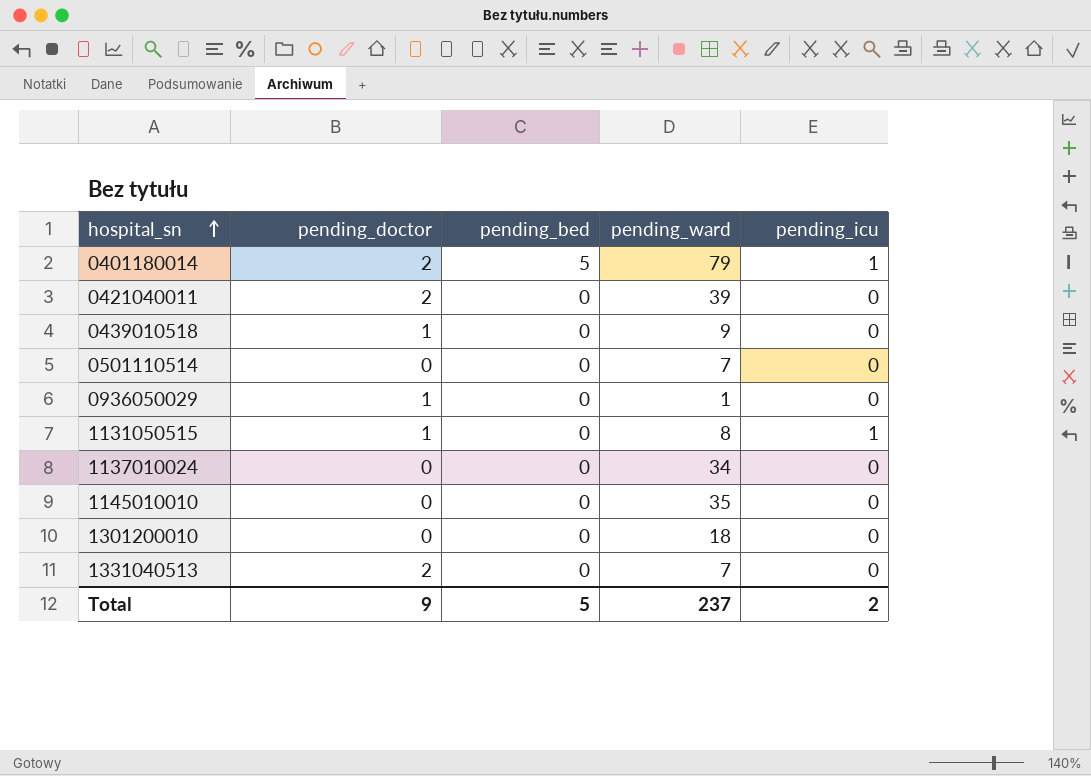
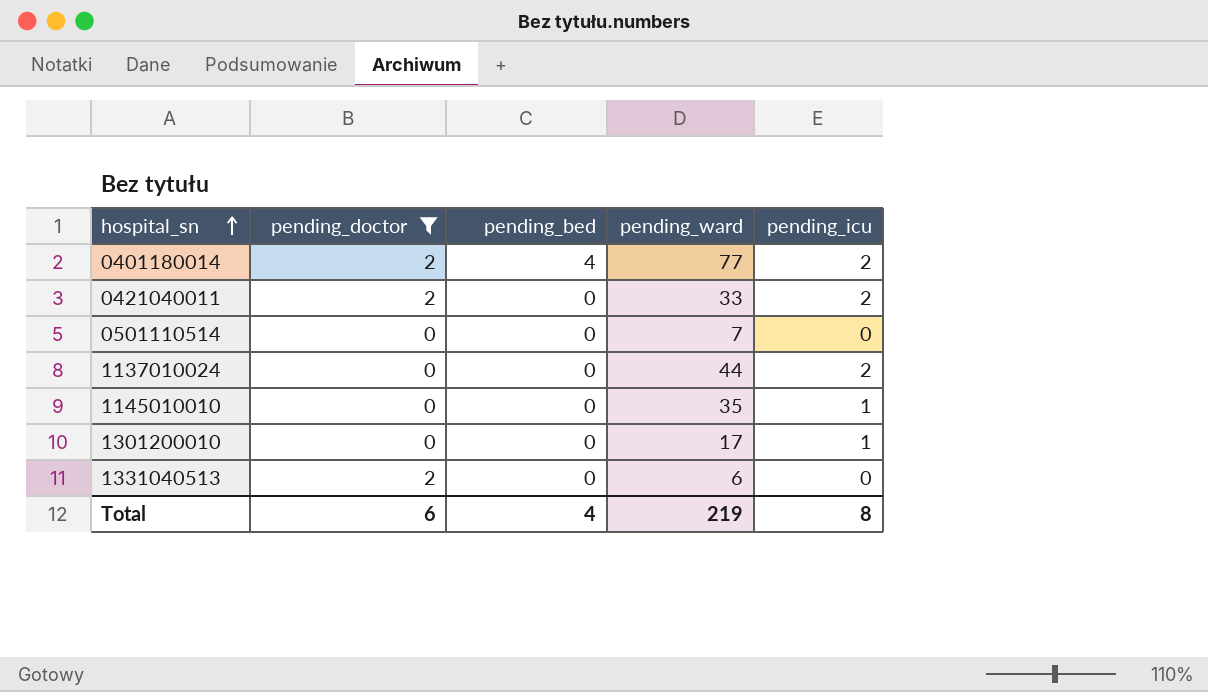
filter: none -> pending_doctor != 1
0401180014 | pending_bed: 5 -> 4
0401180014 | pending_ward: 79 -> 77
0401180014 | pending_icu: 1 -> 2
0421040011 | pending_ward: 39 -> 33
0421040011 | pending_icu: 0 -> 2
1137010024 | pending_ward: 34 -> 44
1137010024 | pending_icu: 0 -> 2
1145010010 | pending_icu: 0 -> 1
1301200010 | pending_ward: 18 -> 17
1301200010 | pending_icu: 0 -> 1
1331040513 | pending_ward: 7 -> 6
Total | pending_doctor: 9 -> 6
Total | pending_bed: 5 -> 4
Total | pending_ward: 237 -> 219
Total | pending_icu: 2 -> 8

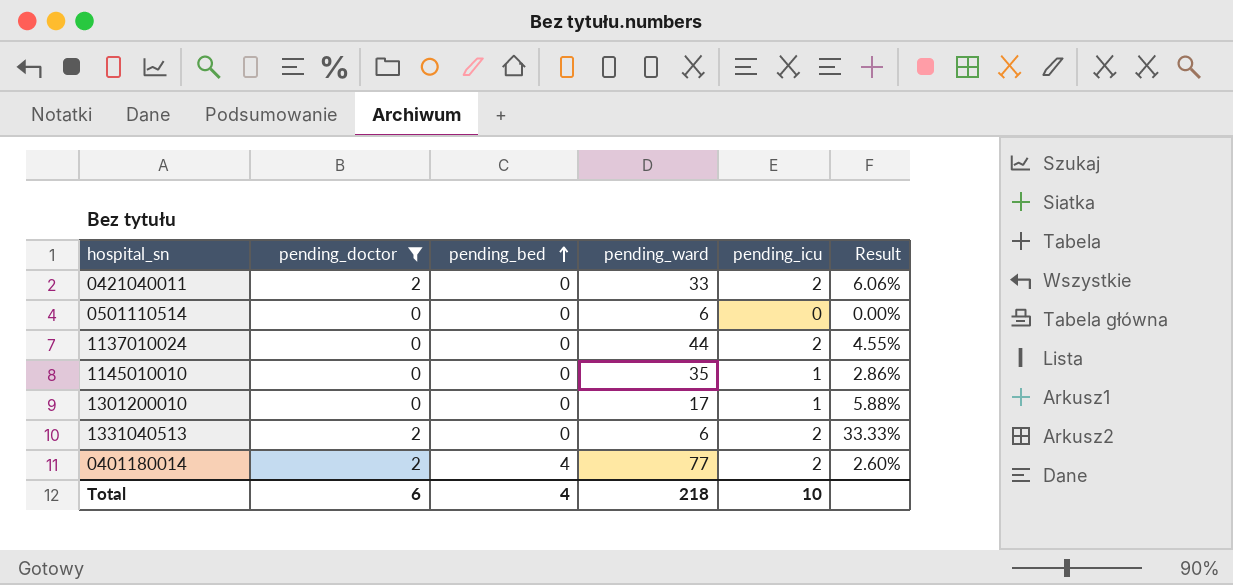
row order: hospital_sn ascending -> pending_bed ascending
column Result | formula: none -> [pending_icu] / [pending_ward]
0501110514 | pending_ward: 7 -> 6
1331040513 | pending_icu: 0 -> 2
Total | pending_ward: 219 -> 218
Total | pending_icu: 8 -> 10

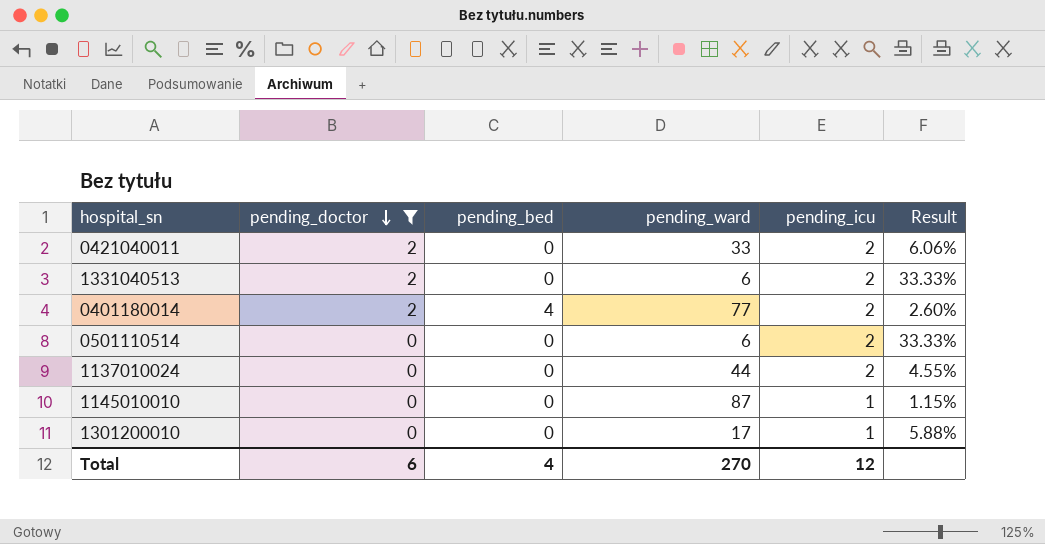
row order: pending_bed ascending -> pending_doctor descending
0501110514 | pending_icu: 0 -> 2
0501110514 | Result: 0.00% -> 33.33%
1145010010 | pending_ward: 35 -> 87
1145010010 | Result: 2.86% -> 1.15%
Total | pending_ward: 218 -> 270
Total | pending_icu: 10 -> 12

